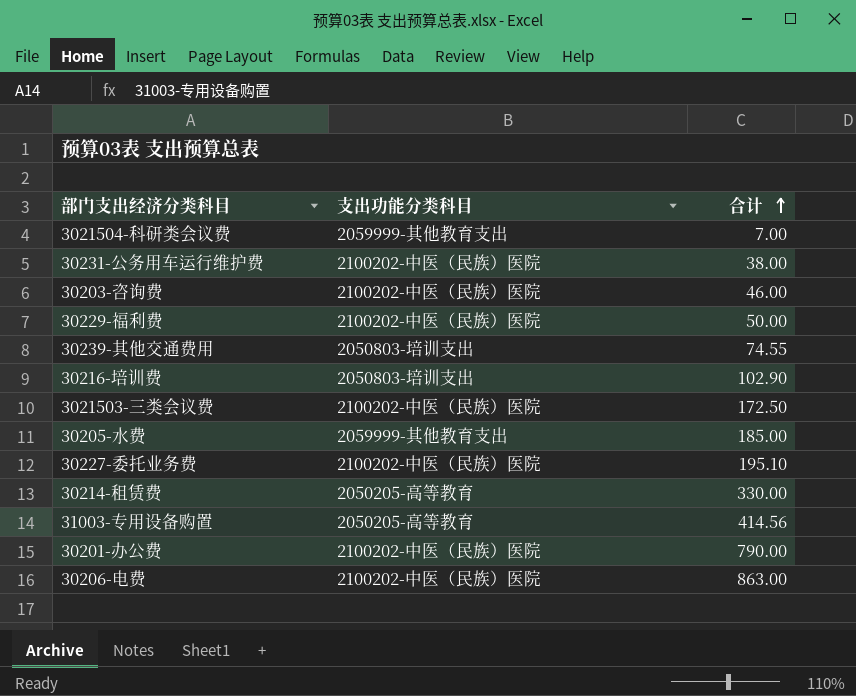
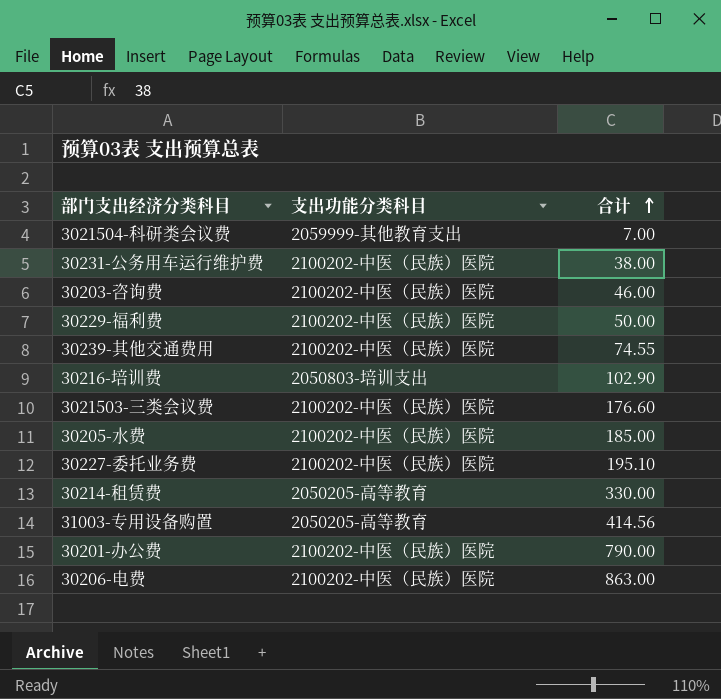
30239-其他交通费用 | 支出功能分类科目: 2050803-培训支出 -> 2100202-中医（民族）医院
3021503-三类会议费 | 合计: 172.50 -> 176.60
30205-水费 | 支出功能分类科目: 2059999-其他教育支出 -> 2100202-中医（民族）医院

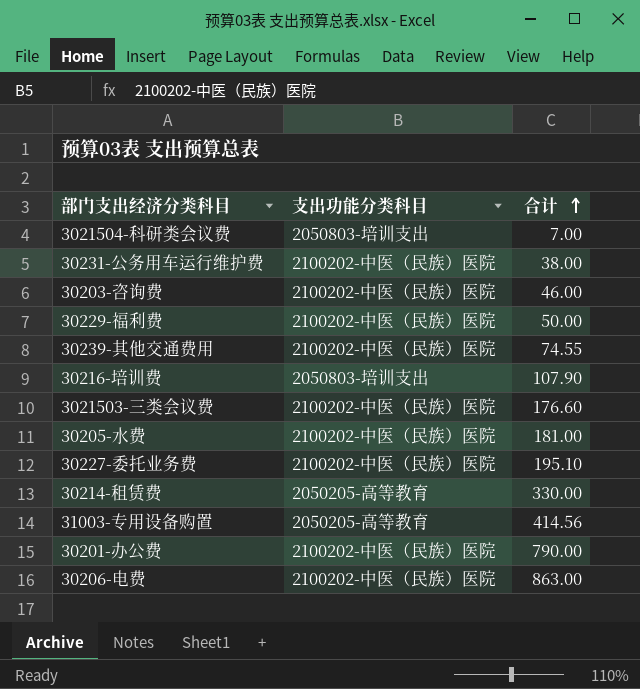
3021504-科研类会议费 | 支出功能分类科目: 2059999-其他教育支出 -> 2050803-培训支出
30216-培训费 | 合计: 102.90 -> 107.90
30205-水费 | 合计: 185.00 -> 181.00

